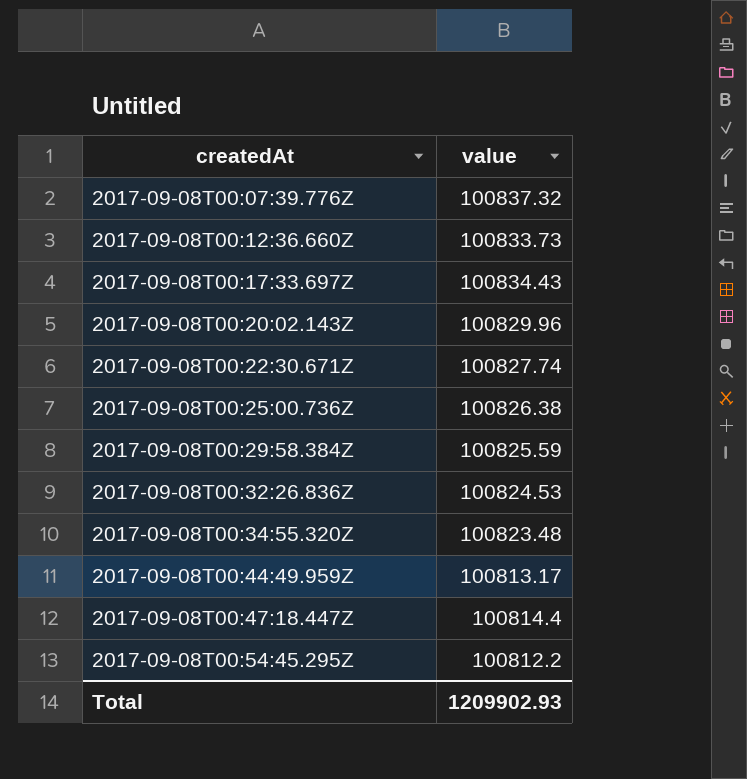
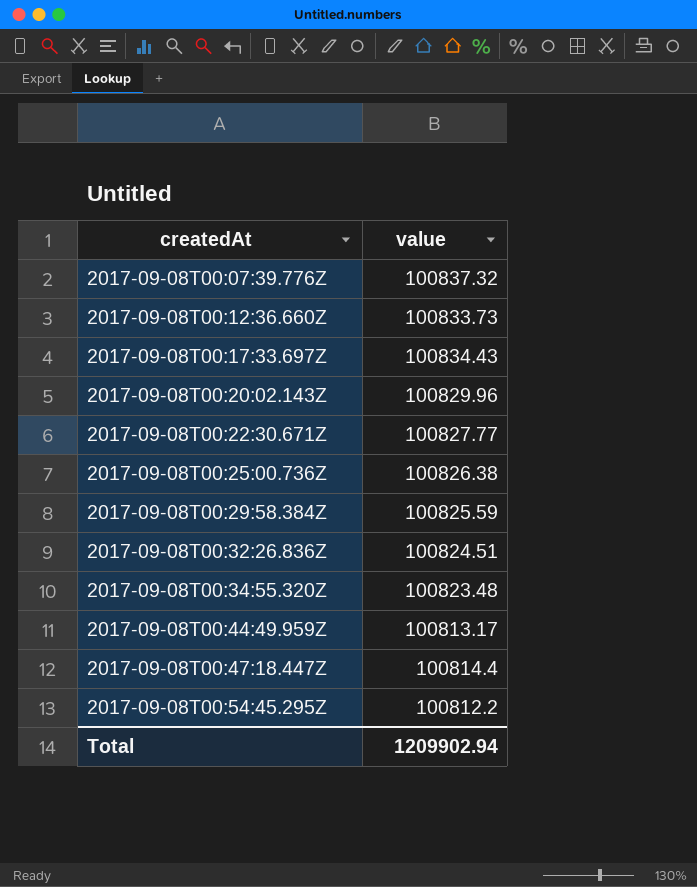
2017-09-08T00:22:30.671Z | value: 100827.74 -> 100827.77
2017-09-08T00:32:26.836Z | value: 100824.53 -> 100824.51
Total | value: 1209902.93 -> 1209902.94

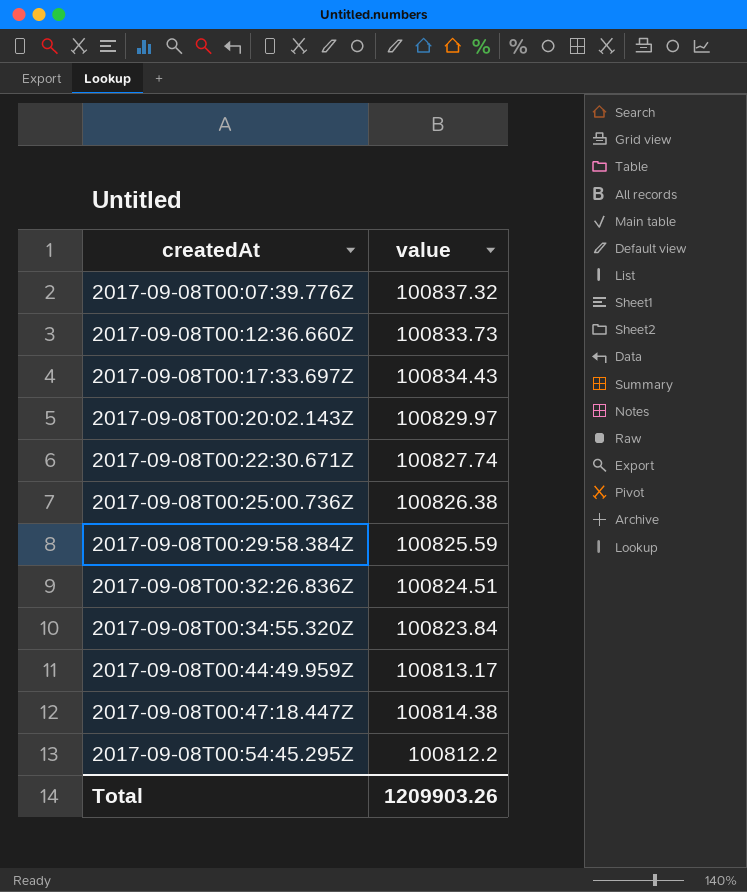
2017-09-08T00:20:02.143Z | value: 100829.96 -> 100829.97
2017-09-08T00:22:30.671Z | value: 100827.77 -> 100827.74
2017-09-08T00:34:55.320Z | value: 100823.48 -> 100823.84
2017-09-08T00:47:18.447Z | value: 100814.4 -> 100814.38
Total | value: 1209902.94 -> 1209903.26

